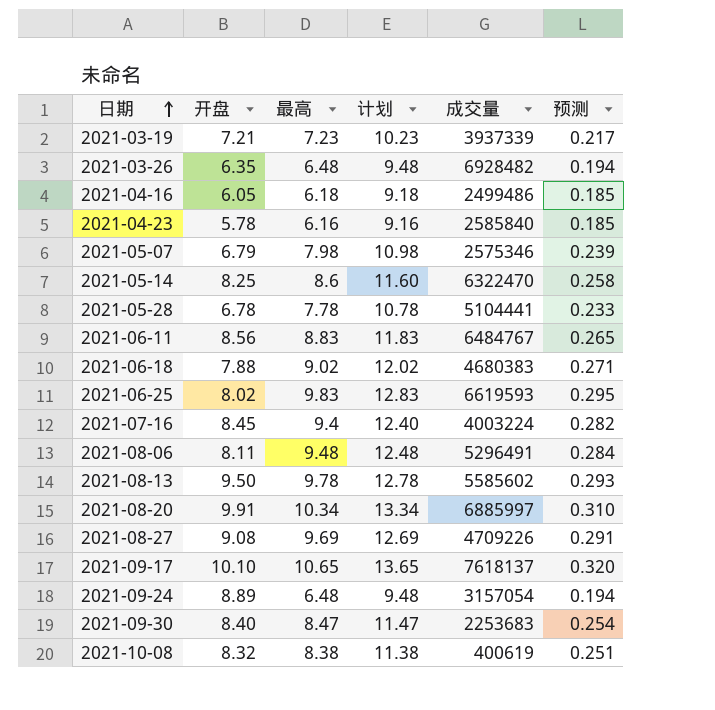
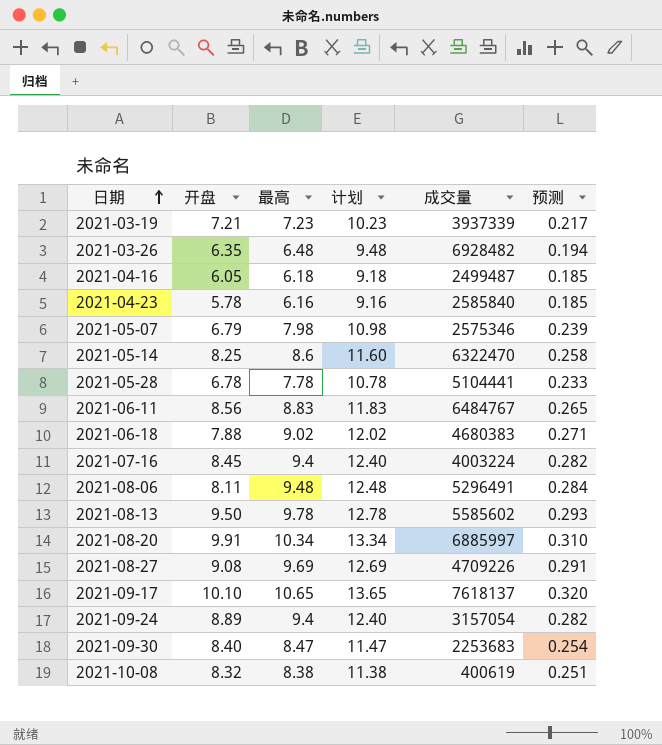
row 2021-06-25: 8.02 | 9.83 | 12.83 | 6619593 | 0.295 -> none
2021-04-16 | 成交量: 2499486 -> 2499487
2021-09-24 | 最高: 6.48 -> 9.4
2021-09-24 | 计划: 9.48 -> 12.40
2021-09-24 | 预测: 0.194 -> 0.282

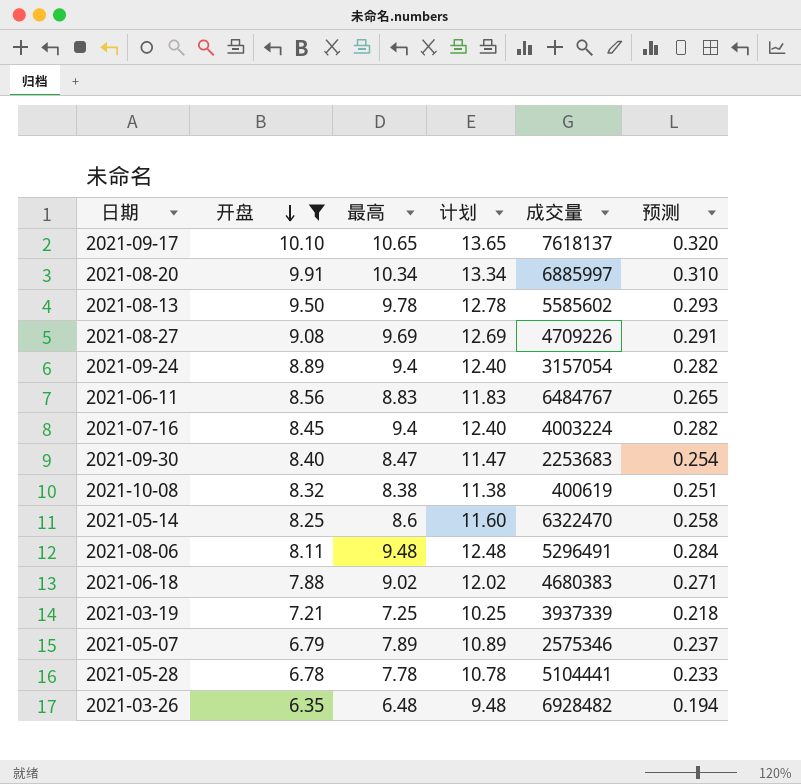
filter: none -> 开盘 >= 6.35
row order: 日期 ascending -> 开盘 descending
2021-03-19 | 最高: 7.23 -> 7.25
2021-03-19 | 计划: 10.23 -> 10.25
2021-03-19 | 预测: 0.217 -> 0.218
2021-05-07 | 最高: 7.98 -> 7.89
2021-05-07 | 计划: 10.98 -> 10.89
2021-05-07 | 预测: 0.239 -> 0.237

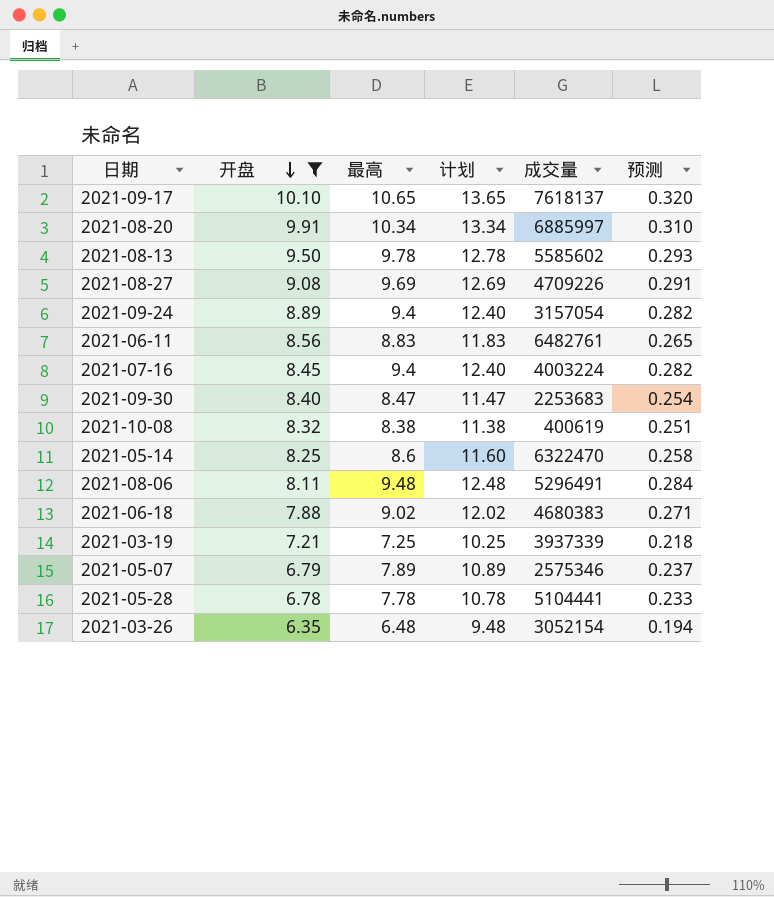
2021-06-11 | 成交量: 6484767 -> 6482761
2021-03-26 | 成交量: 6928482 -> 3052154

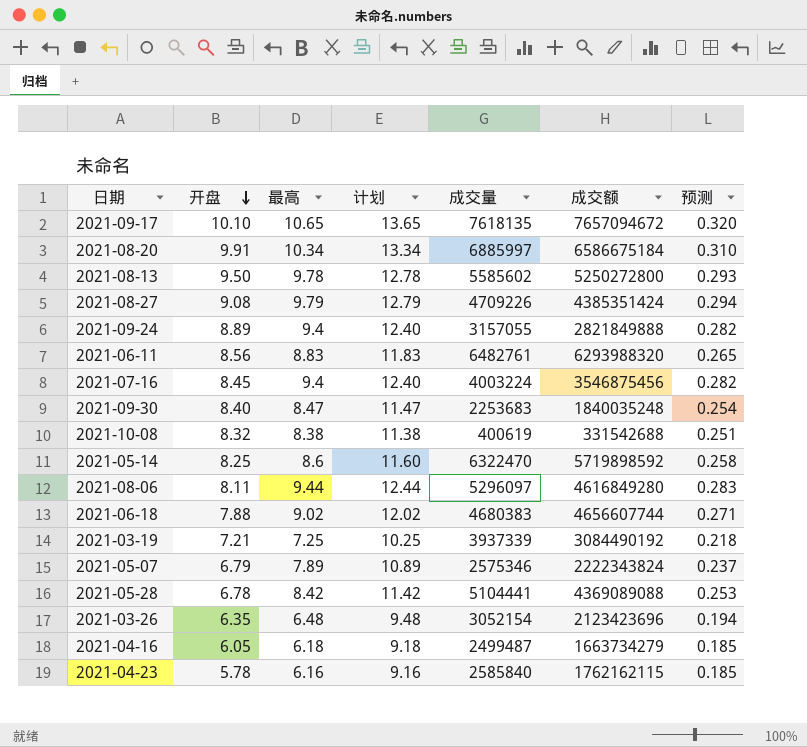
filter: 开盘 >= 6.35 -> none
column 成交额 | position: none -> 6
2021-09-17 | 成交量: 7618137 -> 7618135
2021-08-27 | 最高: 9.69 -> 9.79
2021-08-27 | 计划: 12.69 -> 12.79
2021-08-27 | 预测: 0.291 -> 0.294
2021-09-24 | 成交量: 3157054 -> 3157055
2021-08-06 | 最高: 9.48 -> 9.44
2021-08-06 | 计划: 12.48 -> 12.44
2021-08-06 | 成交量: 5296491 -> 5296097
2021-08-06 | 预测: 0.284 -> 0.283
2021-05-28 | 最高: 7.78 -> 8.42
2021-05-28 | 计划: 10.78 -> 11.42
2021-05-28 | 预测: 0.233 -> 0.253

